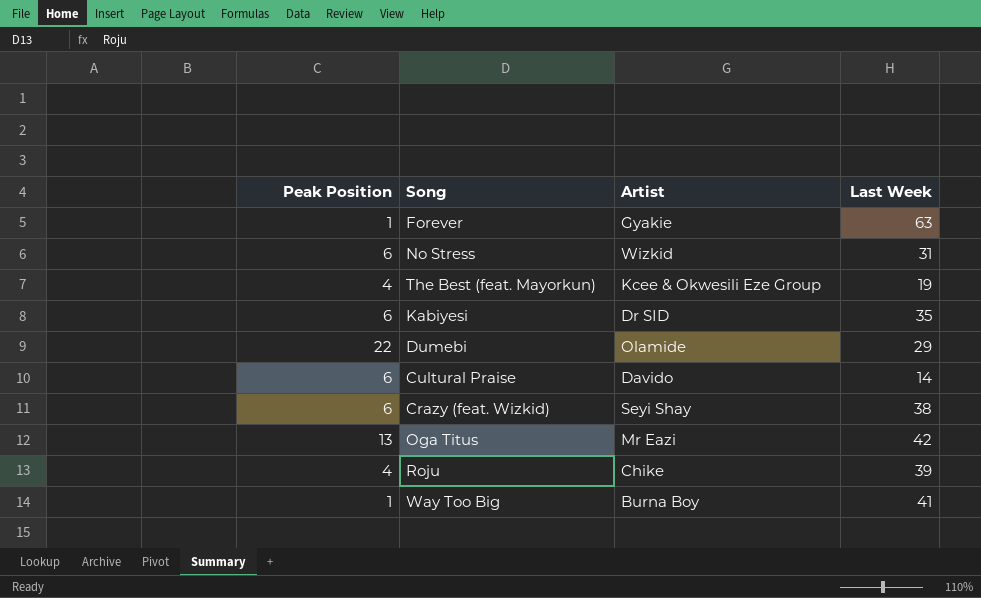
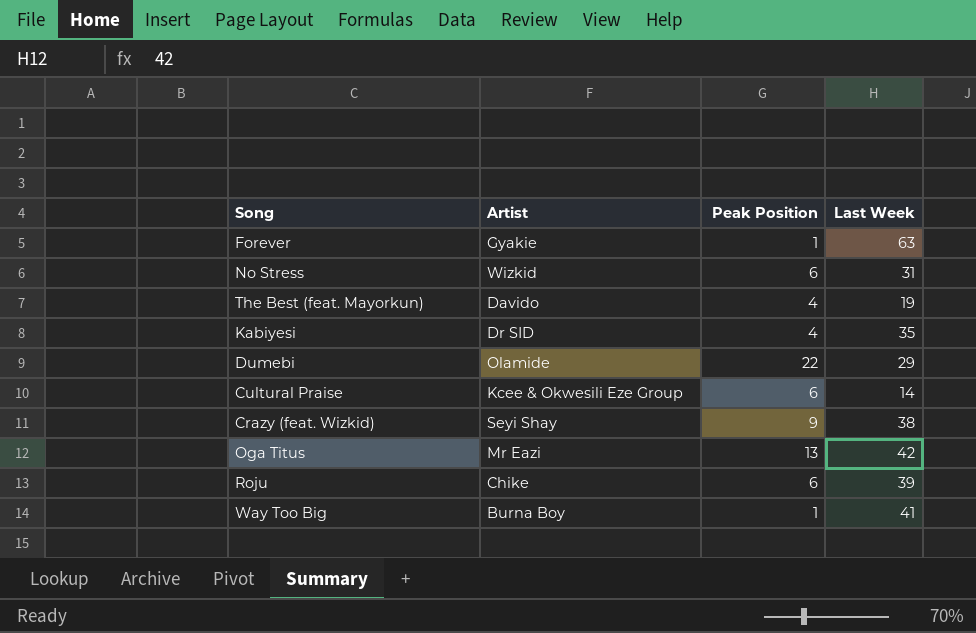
column Peak Position | position: 1 -> 3
The Best (feat. Mayorkun) | Artist: Kcee & Okwesili Eze Group -> Davido
Kabiyesi | Peak Position: 6 -> 4
Cultural Praise | Artist: Davido -> Kcee & Okwesili Eze Group
Crazy (feat. Wizkid) | Peak Position: 6 -> 9
Roju | Peak Position: 4 -> 6

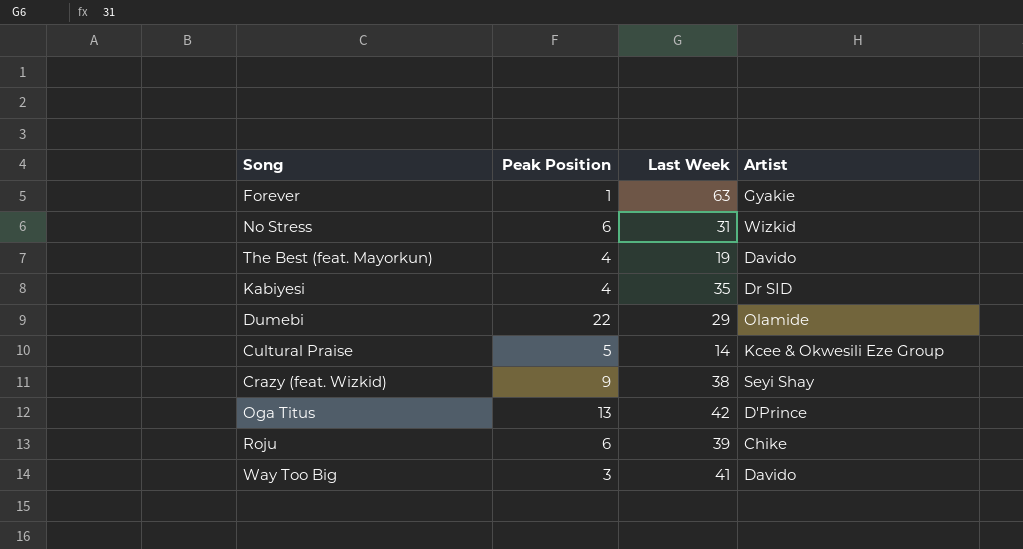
column Artist | position: 2 -> 4
Cultural Praise | Peak Position: 6 -> 5
Oga Titus | Artist: Mr Eazi -> D'Prince
Way Too Big | Peak Position: 1 -> 3
Way Too Big | Artist: Burna Boy -> Davido

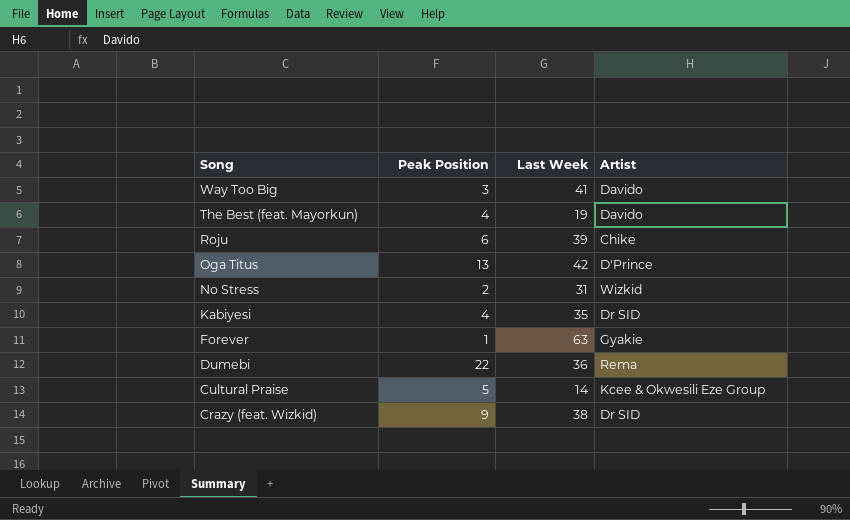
row order: none -> Song descending
No Stress | Peak Position: 6 -> 2
Dumebi | Last Week: 29 -> 36
Dumebi | Artist: Olamide -> Rema
Crazy (feat. Wizkid) | Artist: Seyi Shay -> Dr SID

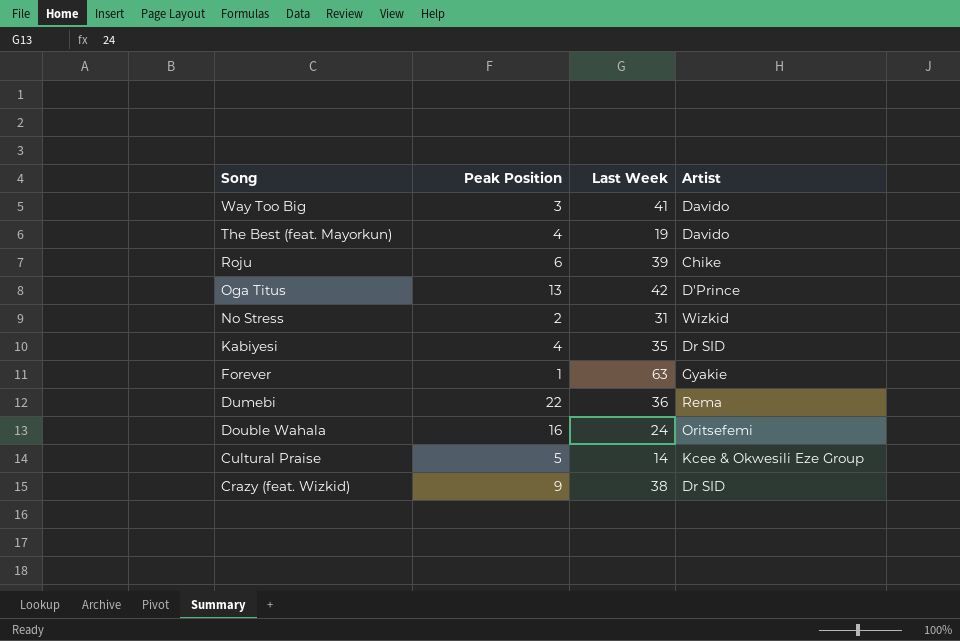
row Double Wahala: none -> 16 | 24 | Oritsefemi

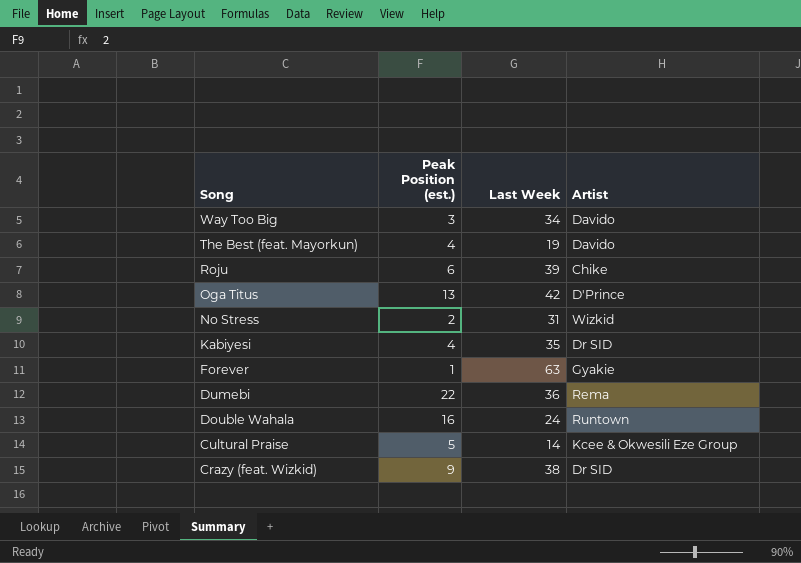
column name: Peak Position -> Peak Position (est.)
Way Too Big | Last Week: 41 -> 34
Double Wahala | Artist: Oritsefemi -> Runtown

